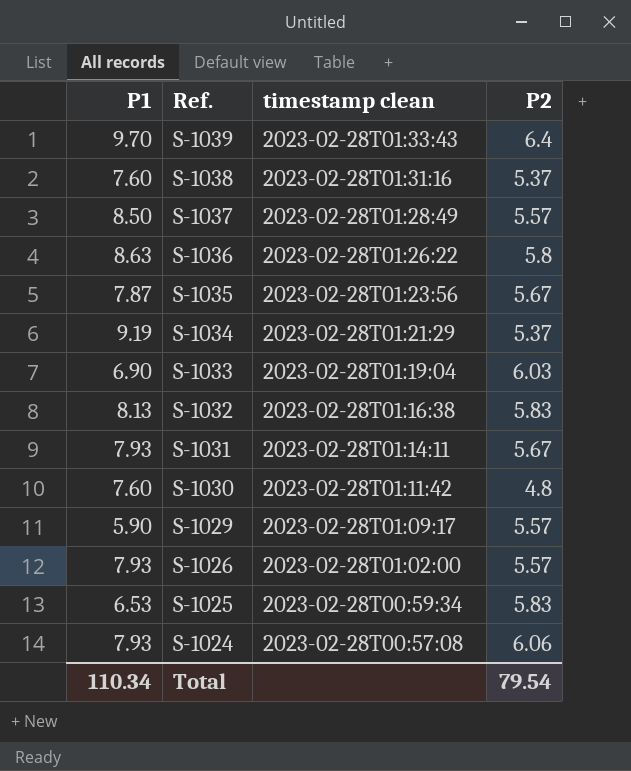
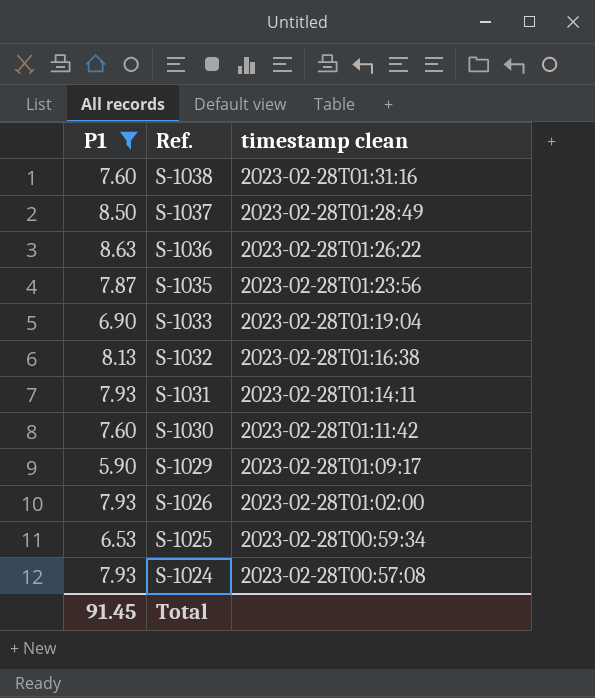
filter: none -> P1 <= 8.63
column P2 | position: 4 -> none
Total | P1: 110.34 -> 91.45

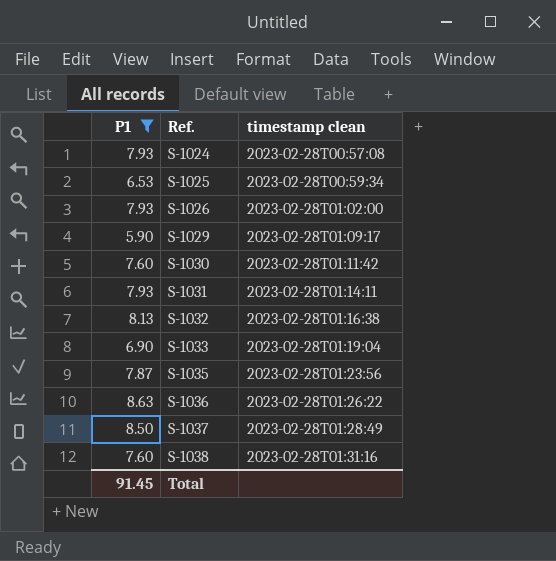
row order: Ref. descending -> Ref. ascending

